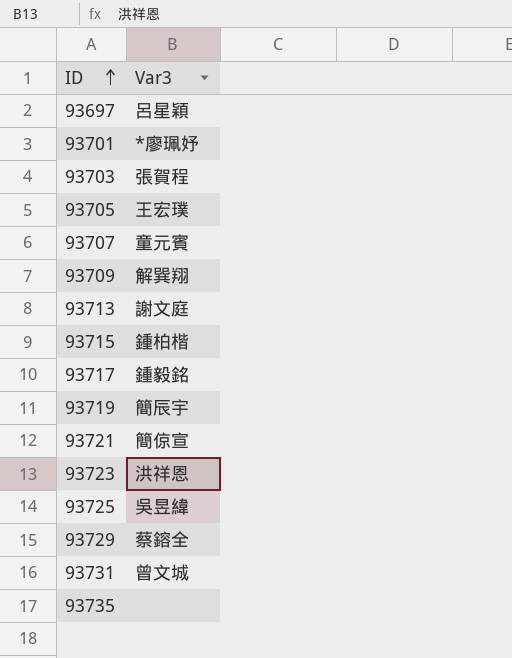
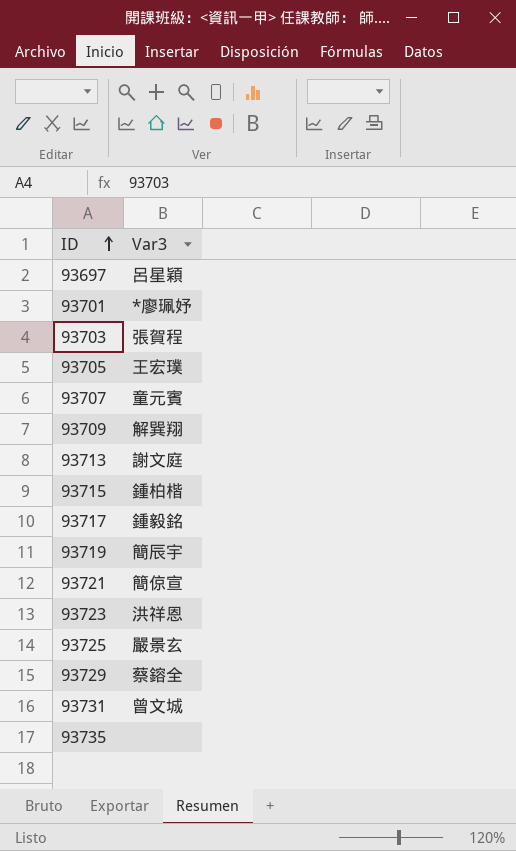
93725 | Var3: 吳昱緯 -> 嚴景玄

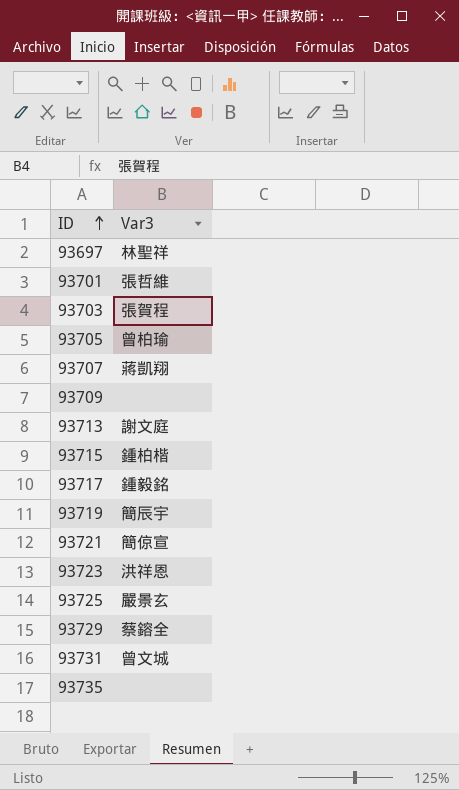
93697 | Var3: 呂星穎 -> 林聖祥
93701 | Var3: *廖珮妤 -> 張哲維
93705 | Var3: 王宏璞 -> 曾柏瑜
93707 | Var3: 童元賓 -> 蔣凱翔
93709 | Var3: 解巽翔 -> none

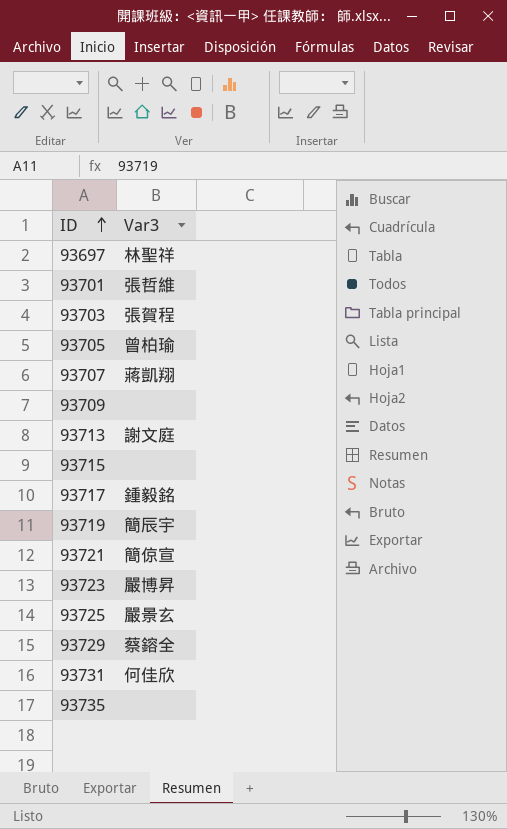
93715 | Var3: 鍾柏楷 -> none
93723 | Var3: 洪祥恩 -> 嚴博昇
93731 | Var3: 曾文城 -> 何佳欣

